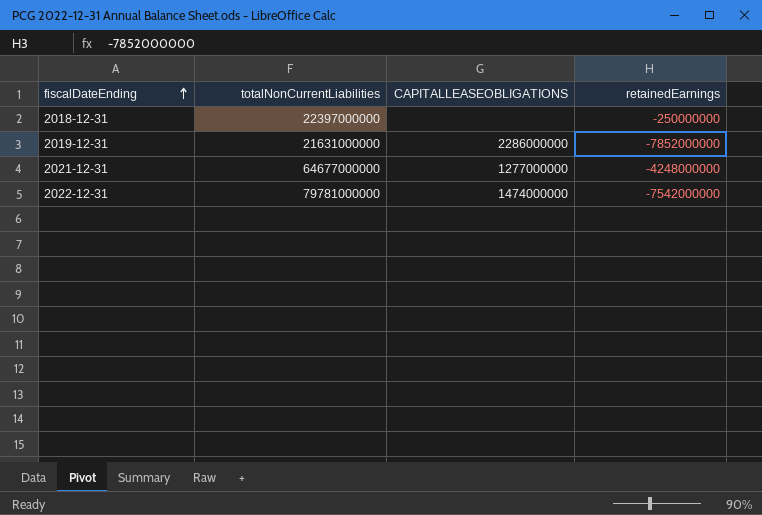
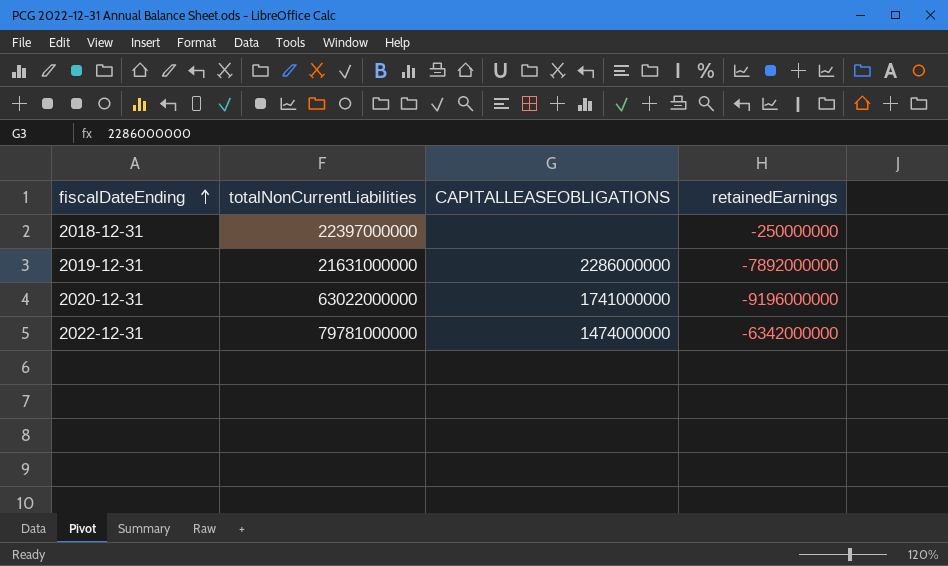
row 2021-12-31: 64677000000 | 1277000000 | -4248000000 -> none
2019-12-31 | retainedEarnings: -7852000000 -> -7892000000
row 2020-12-31: none -> 63022000000 | 1741000000 | -9196000000
2022-12-31 | retainedEarnings: -7542000000 -> -6342000000

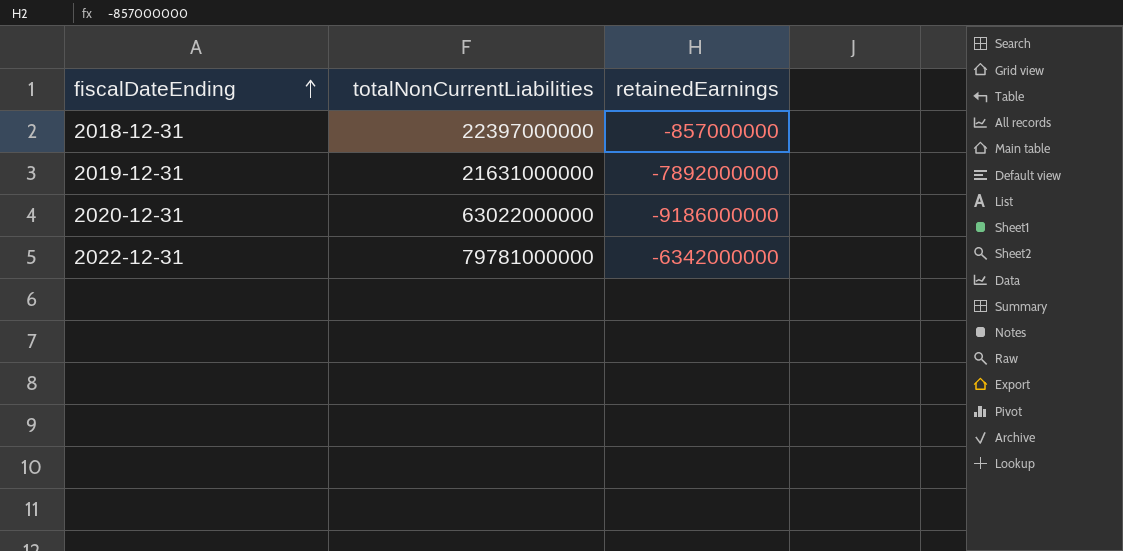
column CAPITALLEASEOBLIGATIONS | position: 3 -> none
2018-12-31 | retainedEarnings: -250000000 -> -857000000
2020-12-31 | retainedEarnings: -9196000000 -> -9186000000

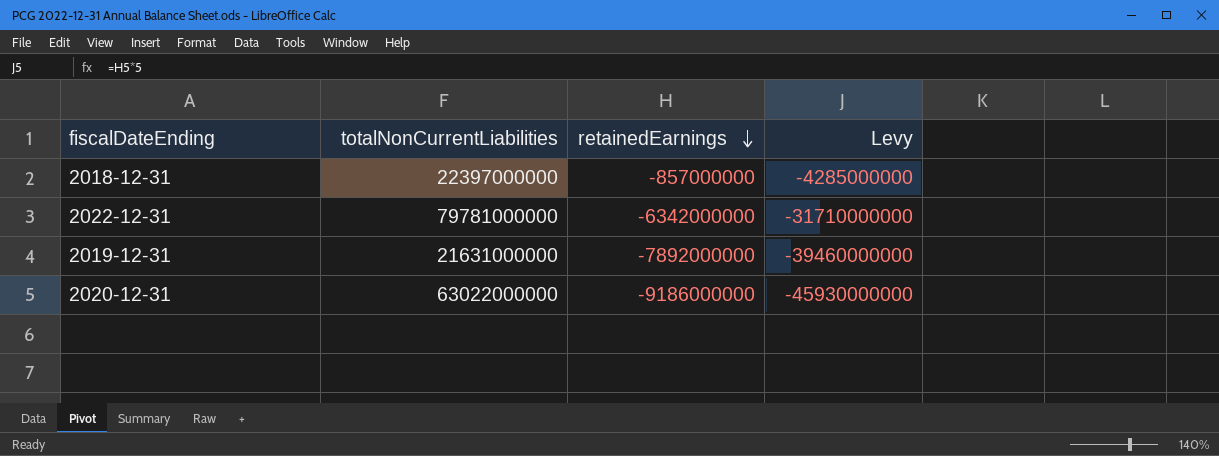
row order: fiscalDateEnding ascending -> retainedEarnings descending
column Levy | formula: none -> [retainedEarnings] * 5

